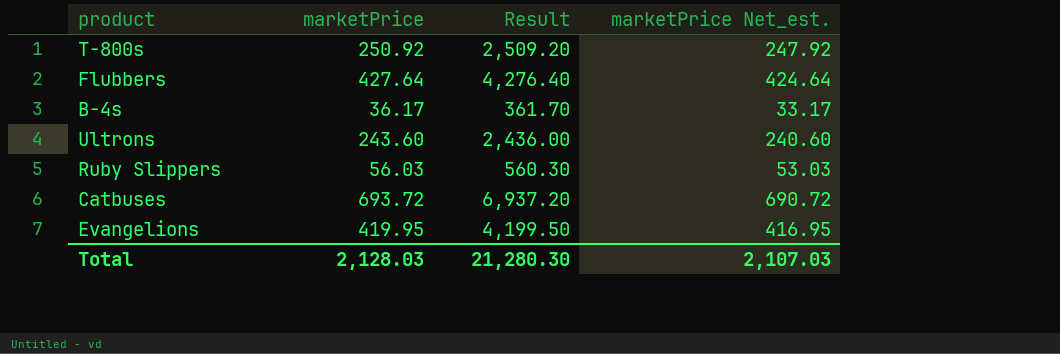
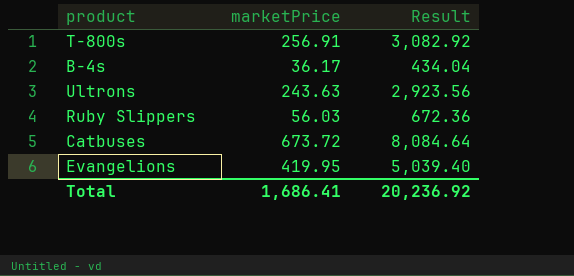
column marketPrice Net_est. | formula: [marketPrice] - 3 -> none
column Result | formula: [marketPrice] * 10 -> [marketPrice] * 12
row Flubbers: 427.64 | 4,276.40 | 424.64 -> none
T-800s | marketPrice: 250.92 -> 256.91
Ultrons | marketPrice: 243.60 -> 243.63
Catbuses | marketPrice: 693.72 -> 673.72
Total | marketPrice: 2,128.03 -> 1,686.41
Total | Result: 21,280.30 -> 20,236.92

